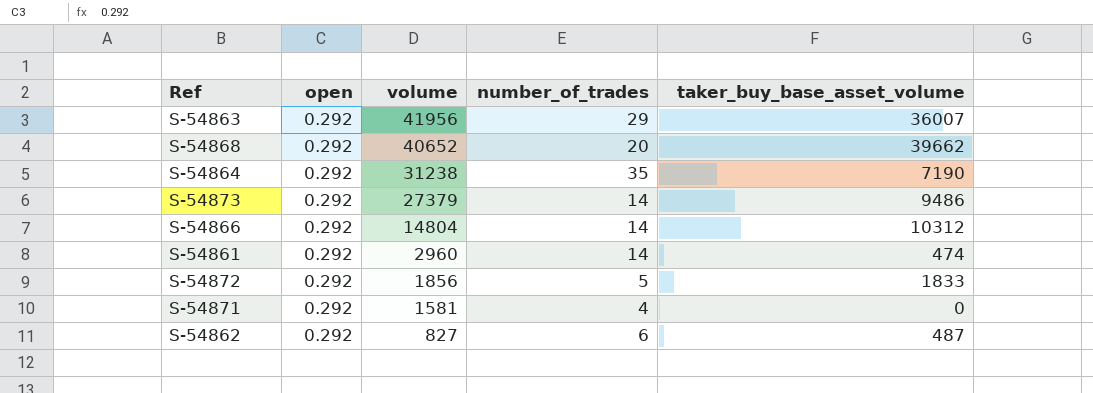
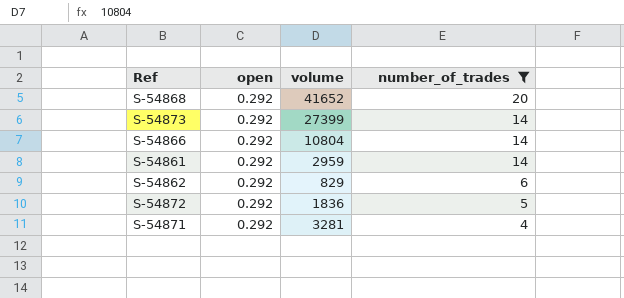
filter: none -> number_of_trades <= 20
row order: volume descending -> number_of_trades descending
column taker_buy_base_asset_volume | position: 5 -> none
S-54868 | volume: 40652 -> 41652
S-54873 | volume: 27379 -> 27399
S-54866 | volume: 14804 -> 10804
S-54861 | volume: 2960 -> 2959
S-54862 | volume: 827 -> 829
S-54872 | volume: 1856 -> 1836
S-54871 | volume: 1581 -> 3281

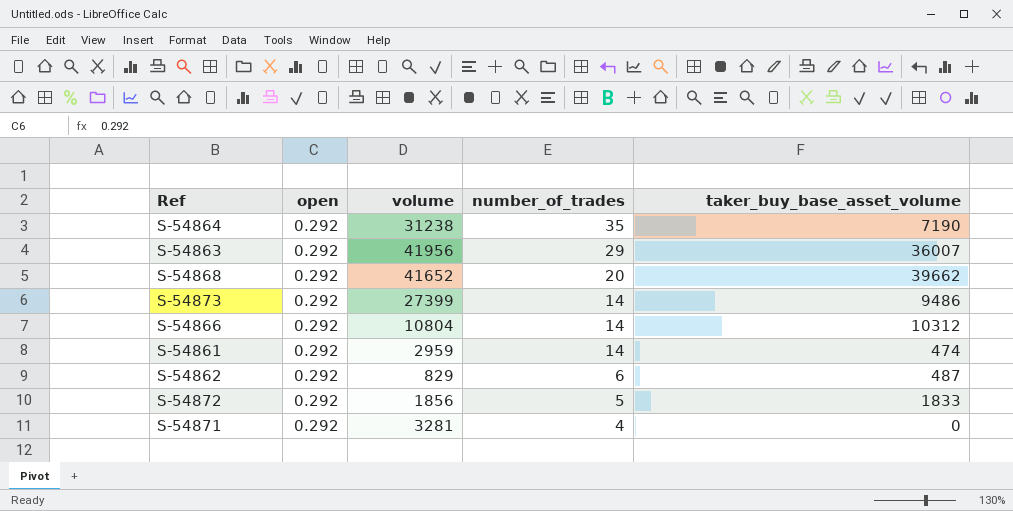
filter: number_of_trades <= 20 -> none
column taker_buy_base_asset_volume | position: none -> 5
S-54872 | volume: 1836 -> 1856

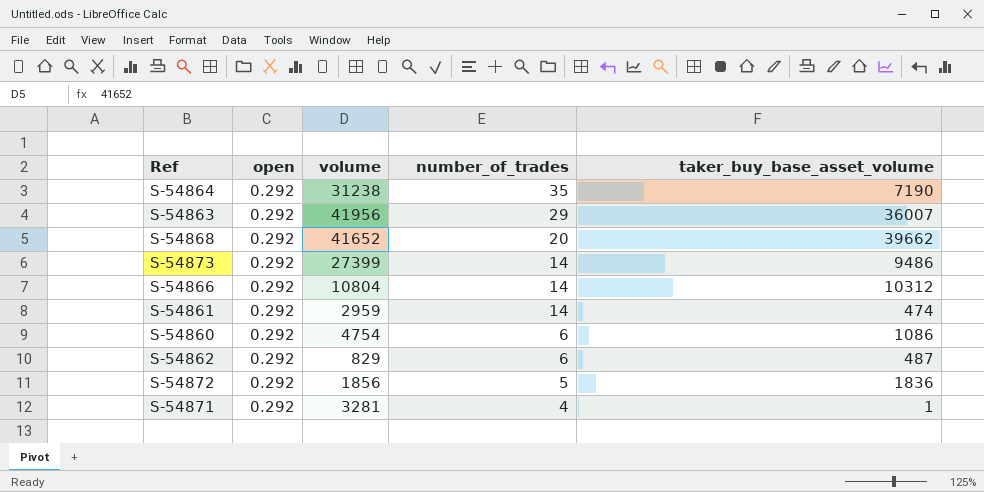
row S-54860: none -> 0.292 | 4754 | 6 | 1086
S-54872 | taker_buy_base_asset_volume: 1833 -> 1836
S-54871 | taker_buy_base_asset_volume: 0 -> 1

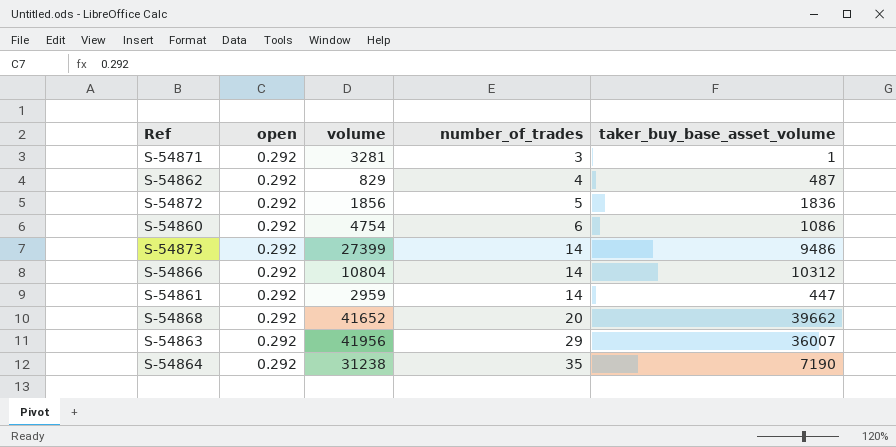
row order: number_of_trades descending -> number_of_trades ascending
S-54871 | number_of_trades: 4 -> 3
S-54862 | number_of_trades: 6 -> 4
S-54861 | taker_buy_base_asset_volume: 474 -> 447

